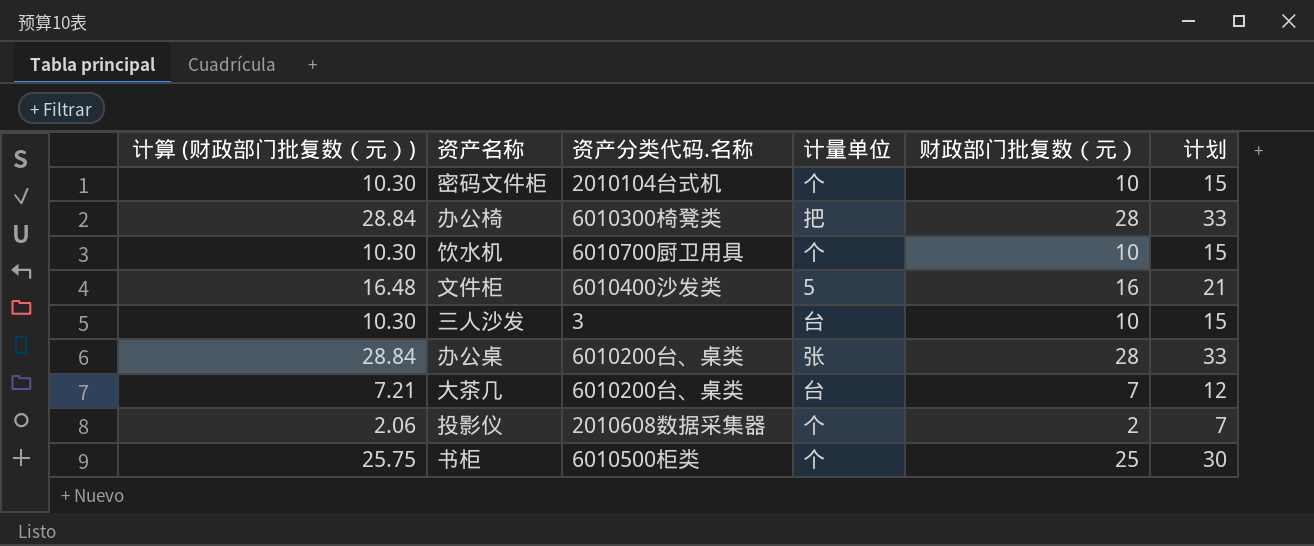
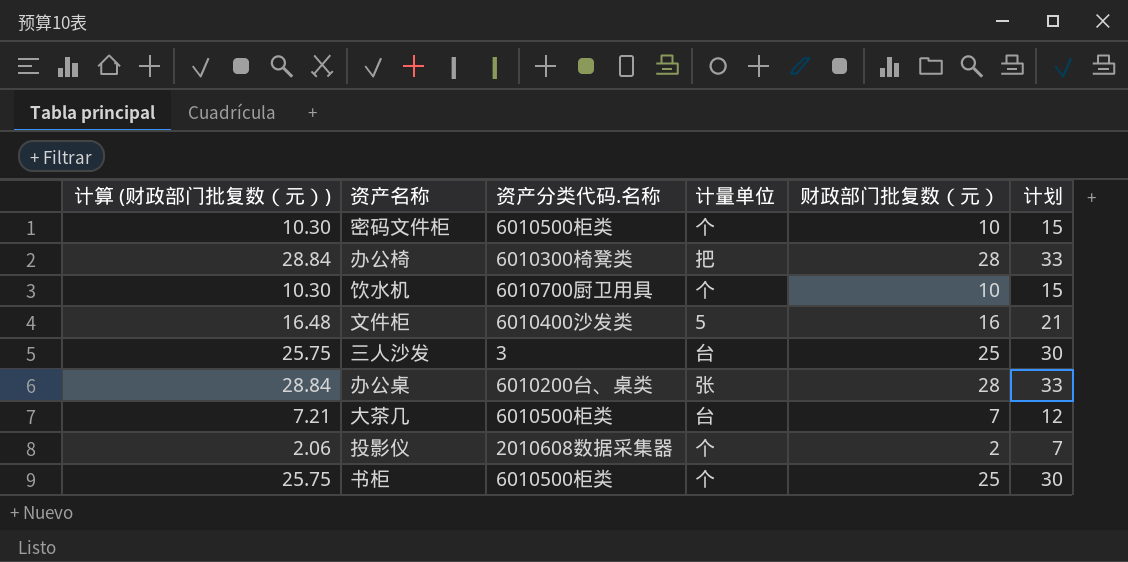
密码文件柜 | 资产分类代码.名称: 2010104台式机 -> 6010500柜类
三人沙发 | 计算 (财政部门批复数（元）): 10.30 -> 25.75
三人沙发 | 财政部门批复数（元）: 10 -> 25
三人沙发 | 计划: 15 -> 30
大茶几 | 资产分类代码.名称: 6010200台、桌类 -> 6010500柜类

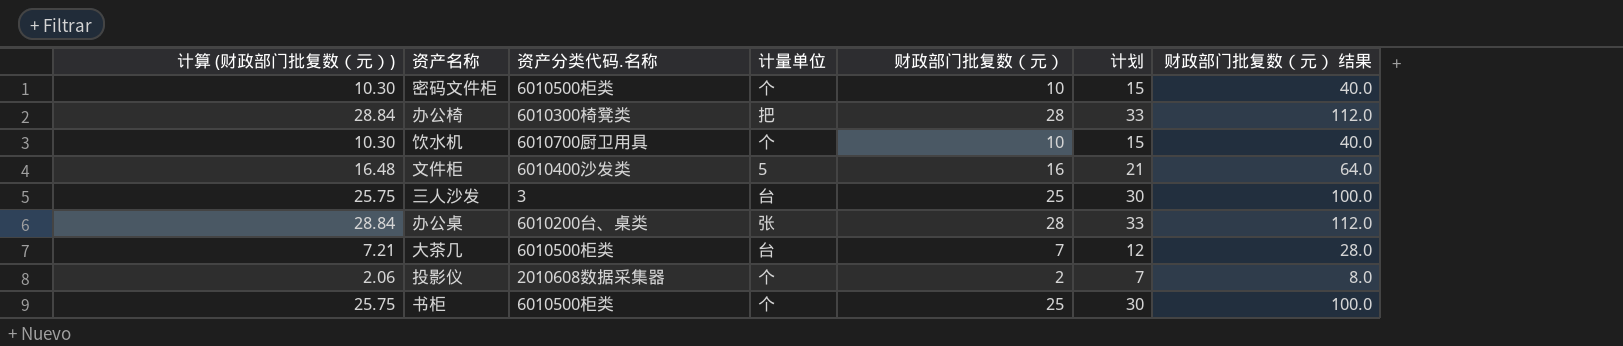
column 财政部门批复数（元） 结果 | formula: none -> [财政部门批复数（元）] * 4

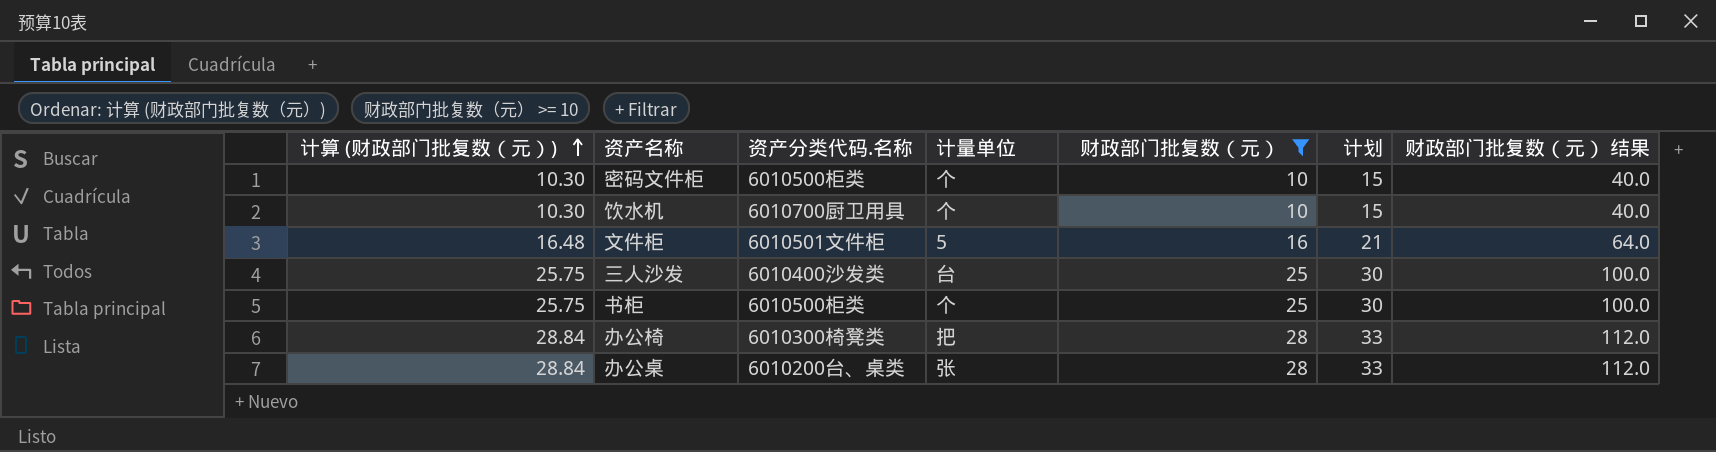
filter: none -> 财政部门批复数（元） >= 10
row order: none -> 计算 (财政部门批复数（元）) ascending
文件柜 | 资产分类代码.名称: 6010400沙发类 -> 6010501文件柜
三人沙发 | 资产分类代码.名称: 3 -> 6010400沙发类

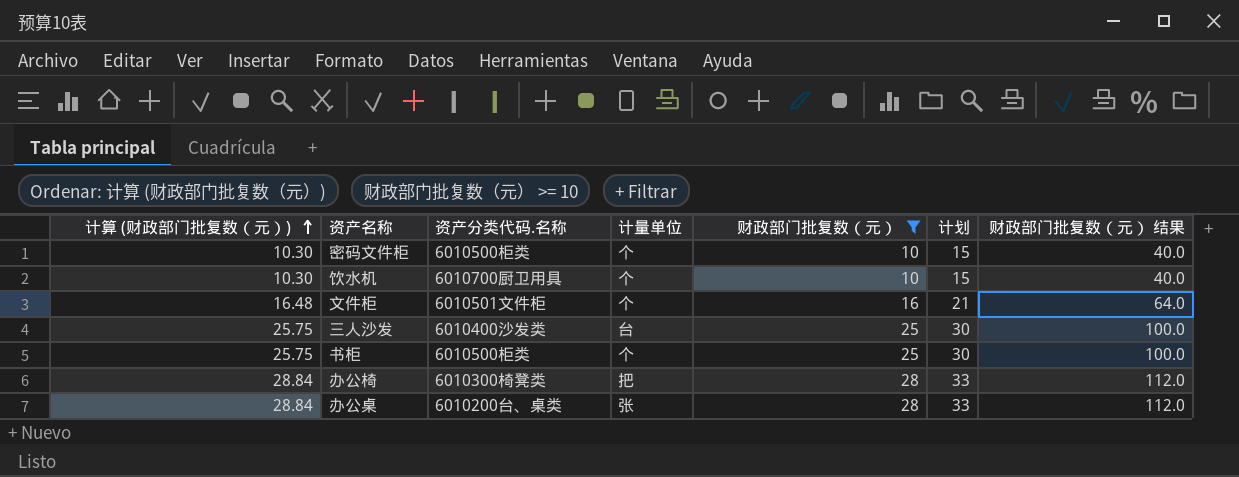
文件柜 | 计量单位: 5 -> 个

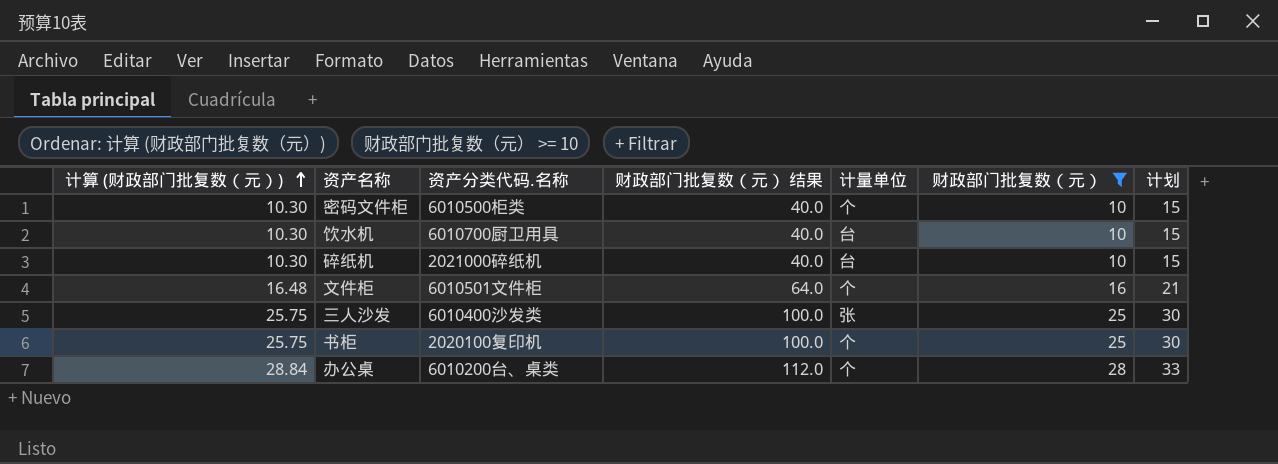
column 财政部门批复数（元） 结果 | position: 7 -> 4
row 办公椅: 28.84 | 6010300椅凳类 | 把 | 28 | 33 | 112.0 -> none
饮水机 | 计量单位: 个 -> 台
row 碎纸机: none -> 10.30 | 2021000碎纸机 | 40.0 | 台 | 10 | 15
三人沙发 | 计量单位: 台 -> 张
书柜 | 资产分类代码.名称: 6010500柜类 -> 2020100复印机
办公桌 | 计量单位: 张 -> 个

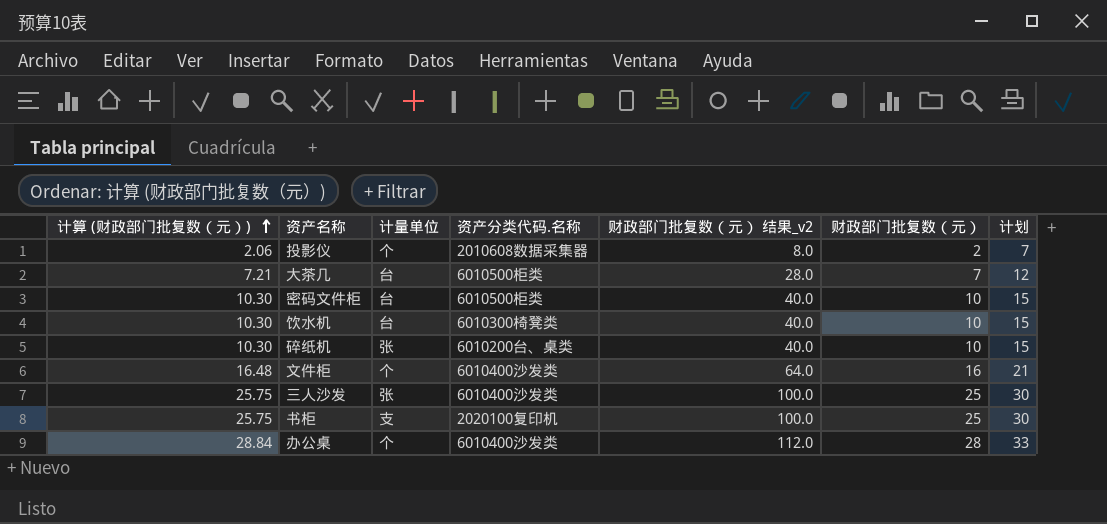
filter: 财政部门批复数（元） >= 10 -> none
column 计量单位 | position: 5 -> 3
column name: 财政部门批复数（元） 结果 -> 财政部门批复数（元） 结果_v2
密码文件柜 | 计量单位: 个 -> 台
饮水机 | 资产分类代码.名称: 6010700厨卫用具 -> 6010300椅凳类
碎纸机 | 计量单位: 台 -> 张
碎纸机 | 资产分类代码.名称: 2021000碎纸机 -> 6010200台、桌类
文件柜 | 资产分类代码.名称: 6010501文件柜 -> 6010400沙发类
书柜 | 计量单位: 个 -> 支
办公桌 | 资产分类代码.名称: 6010200台、桌类 -> 6010400沙发类

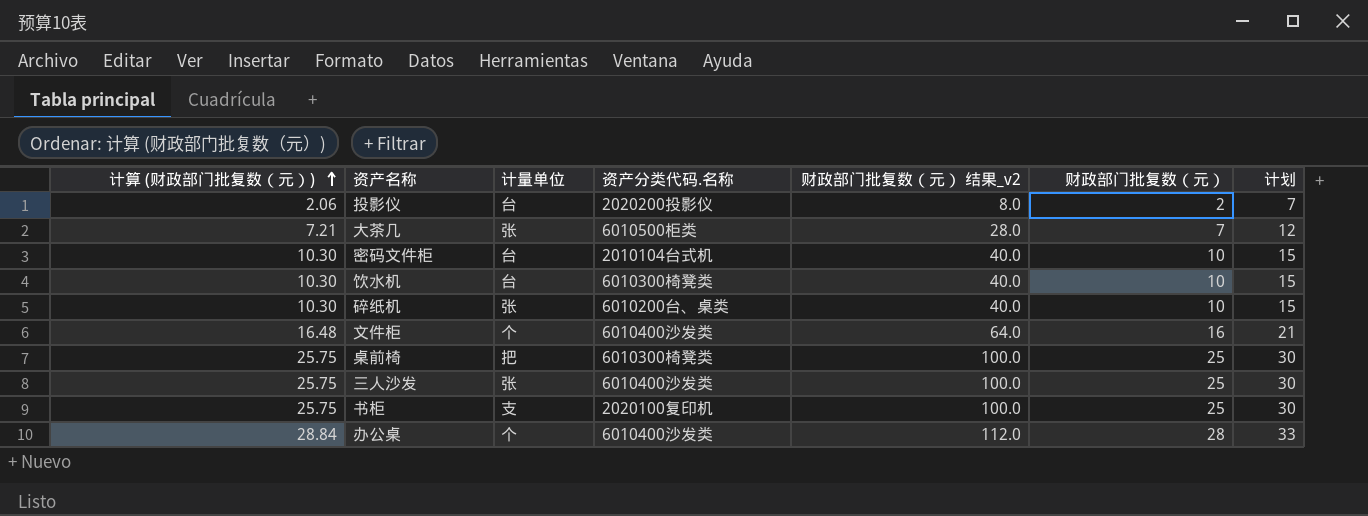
投影仪 | 计量单位: 个 -> 台
投影仪 | 资产分类代码.名称: 2010608数据采集器 -> 2020200投影仪
大茶几 | 计量单位: 台 -> 张
密码文件柜 | 资产分类代码.名称: 6010500柜类 -> 2010104台式机
row 桌前椅: none -> 25.75 | 把 | 6010300椅凳类 | 100.0 | 25 | 30

